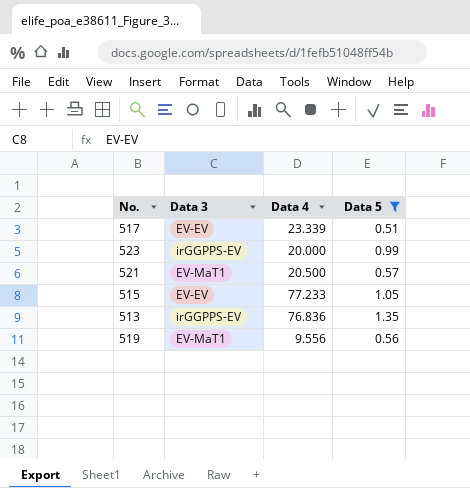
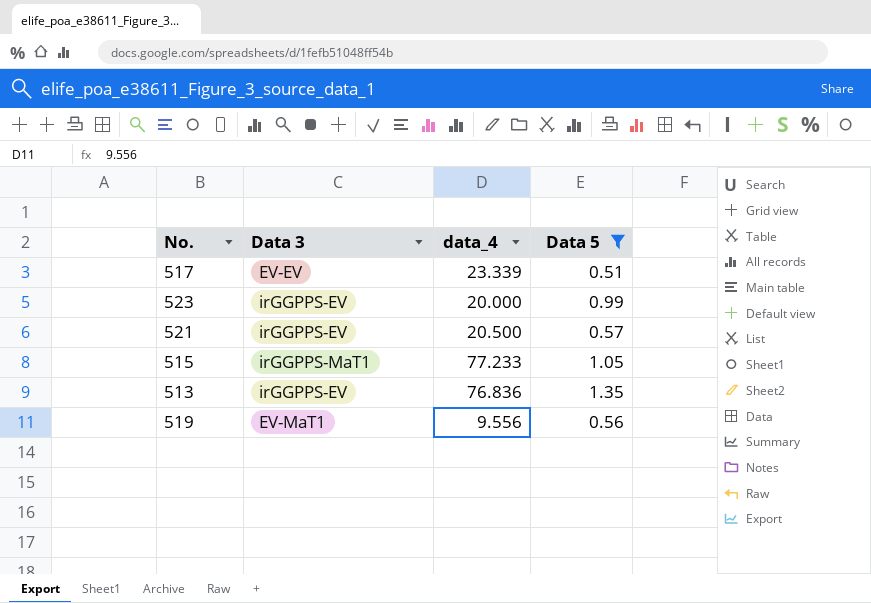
column name: Data 4 -> data_4
521 | Data 3: EV-MaT1 -> irGGPPS-EV
515 | Data 3: EV-EV -> irGGPPS-MaT1

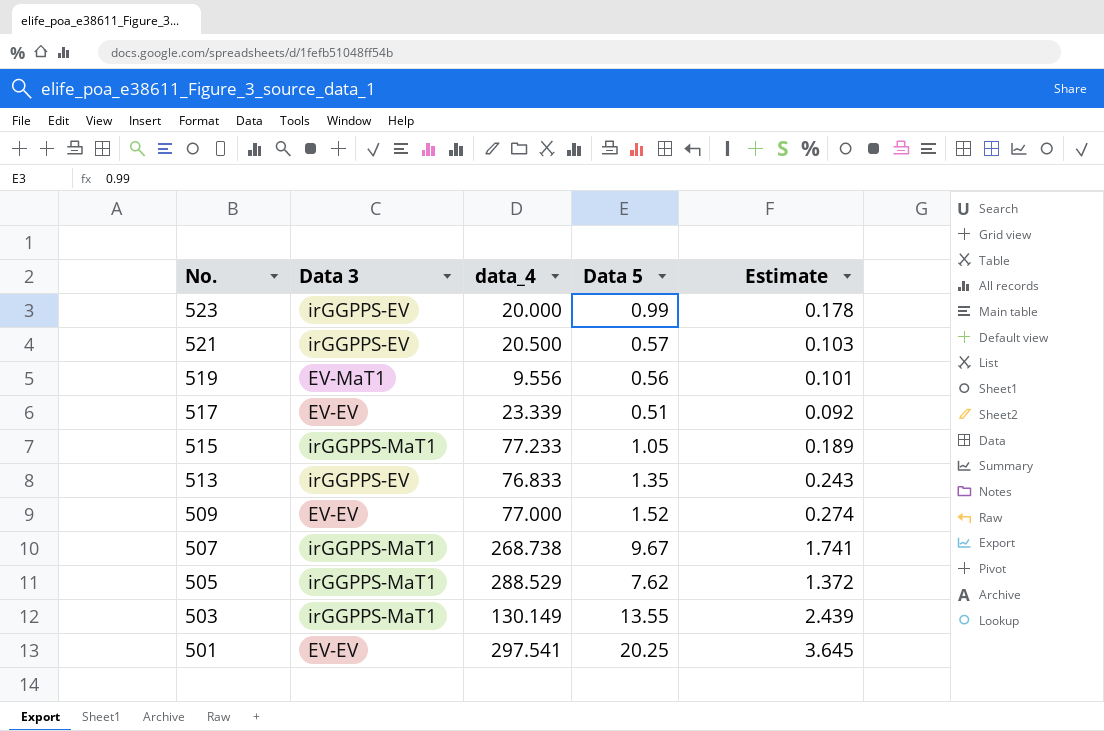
filter: Data 5 <= 1.35 -> none
row order: none -> No. descending
column Estimate | formula: none -> [Data 5] * 0.18
513 | data_4: 76.836 -> 76.833

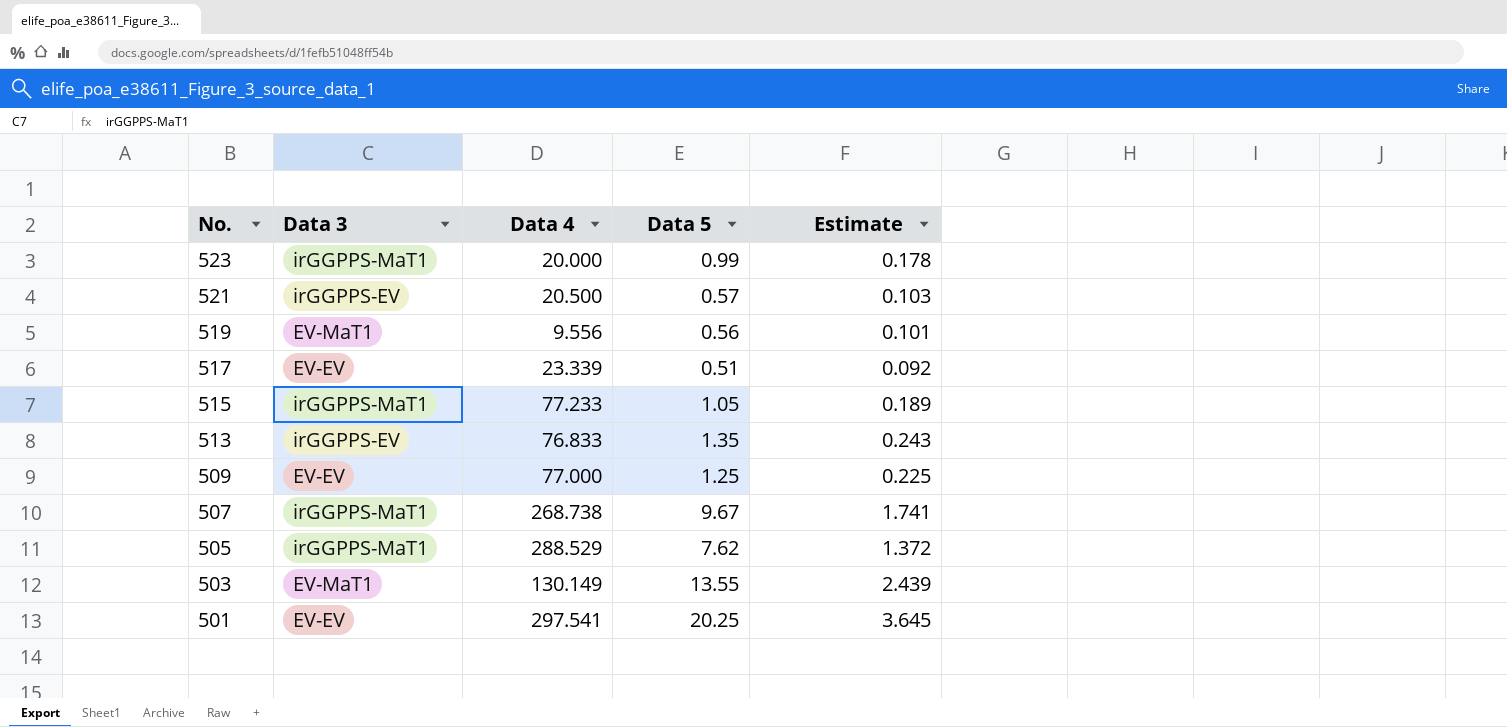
column name: data_4 -> Data 4
523 | Data 3: irGGPPS-EV -> irGGPPS-MaT1
509 | Data 5: 1.52 -> 1.25
509 | Estimate: 0.274 -> 0.225
503 | Data 3: irGGPPS-MaT1 -> EV-MaT1

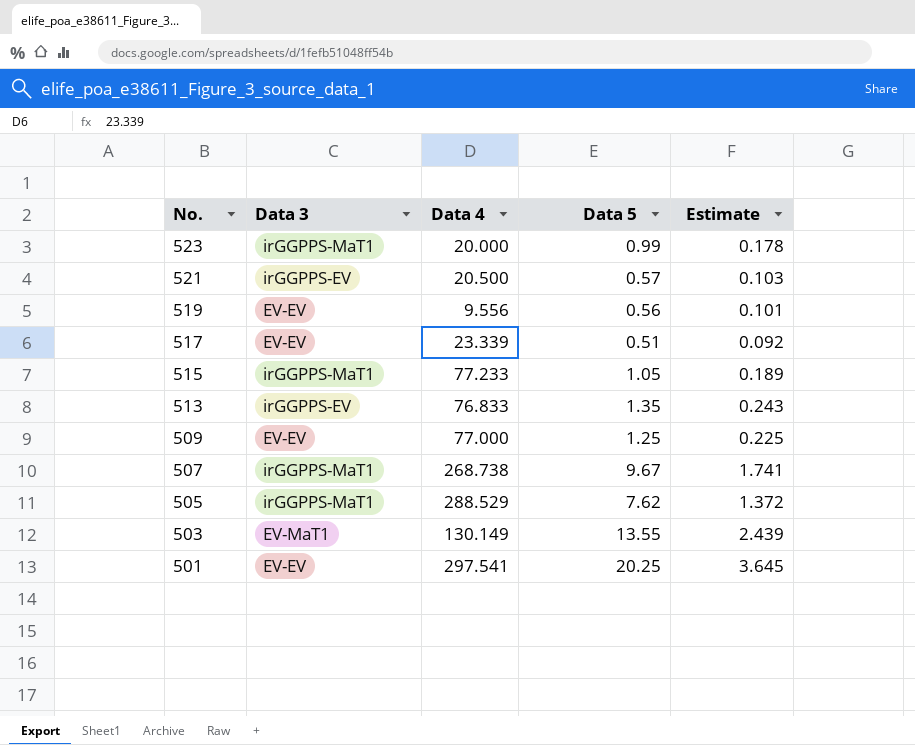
519 | Data 3: EV-MaT1 -> EV-EV

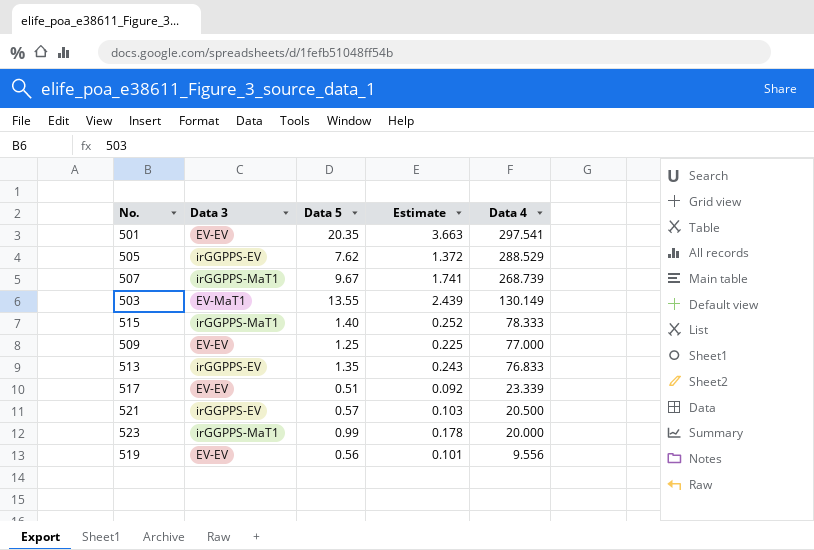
row order: No. descending -> Data 4 descending
column Data 4 | position: 3 -> 5
501 | Data 5: 20.25 -> 20.35
501 | Estimate: 3.645 -> 3.663
505 | Data 3: irGGPPS-MaT1 -> irGGPPS-EV
507 | Data 4: 268.738 -> 268.739
515 | Data 5: 1.05 -> 1.40
515 | Estimate: 0.189 -> 0.252
515 | Data 4: 77.233 -> 78.333

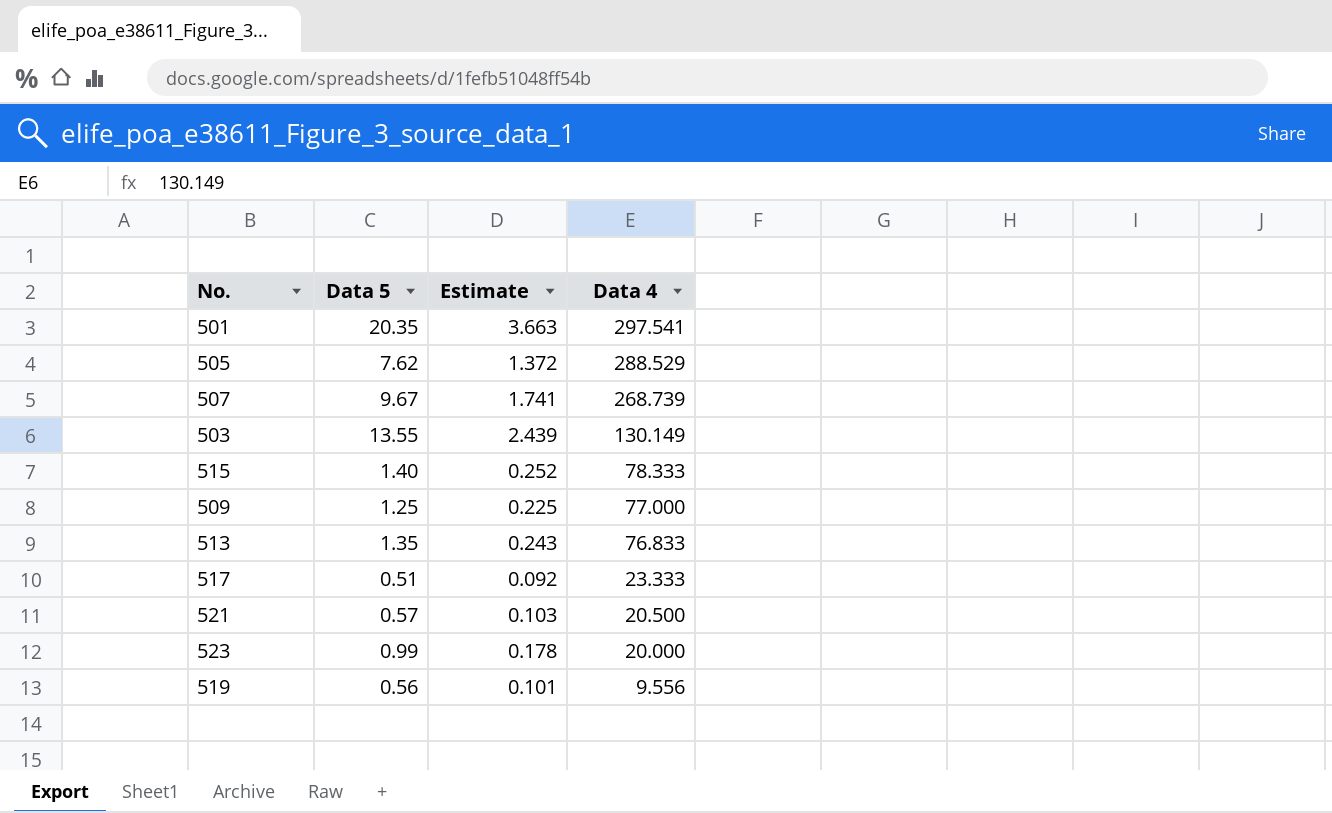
column Data 3 | position: 2 -> none
517 | Data 4: 23.339 -> 23.333

